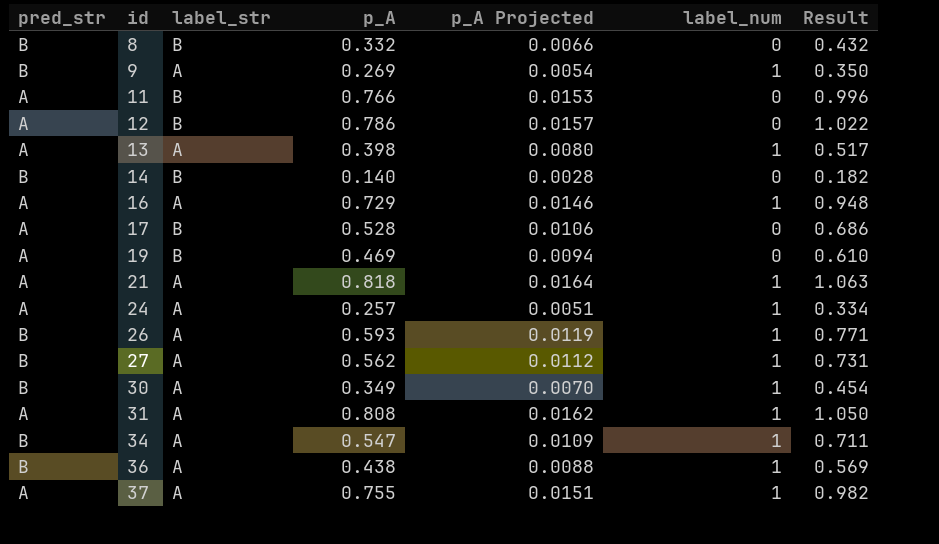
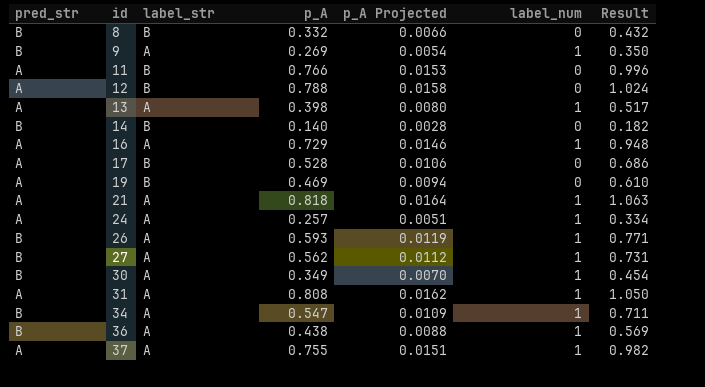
12 | p_A: 0.786 -> 0.788
12 | p_A Projected: 0.0157 -> 0.0158
12 | Result: 1.022 -> 1.024

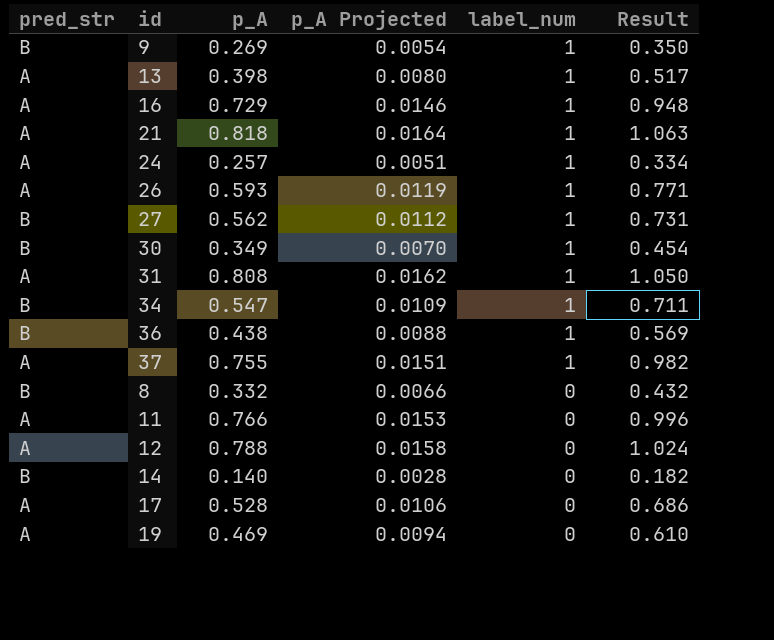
row order: id ascending -> label_num descending
column label_str | position: 3 -> none
26 | pred_str: B -> A

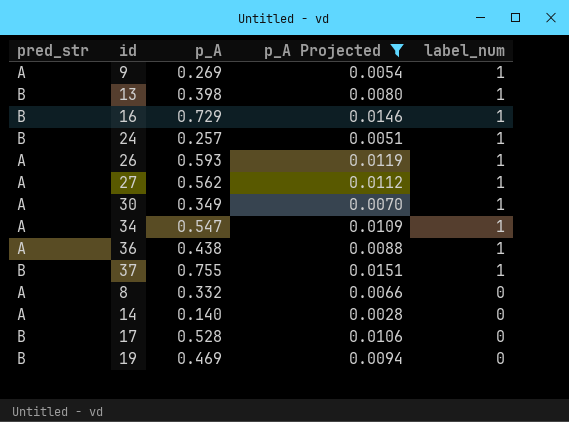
filter: none -> p_A Projected <= 0.0151
column Result | formula: [p_A] * 1.3 -> none
9 | pred_str: B -> A
13 | pred_str: A -> B
16 | pred_str: A -> B
24 | pred_str: A -> B
27 | pred_str: B -> A
30 | pred_str: B -> A
34 | pred_str: B -> A
36 | pred_str: B -> A
37 | pred_str: A -> B
8 | pred_str: B -> A
14 | pred_str: B -> A
17 | pred_str: A -> B
19 | pred_str: A -> B

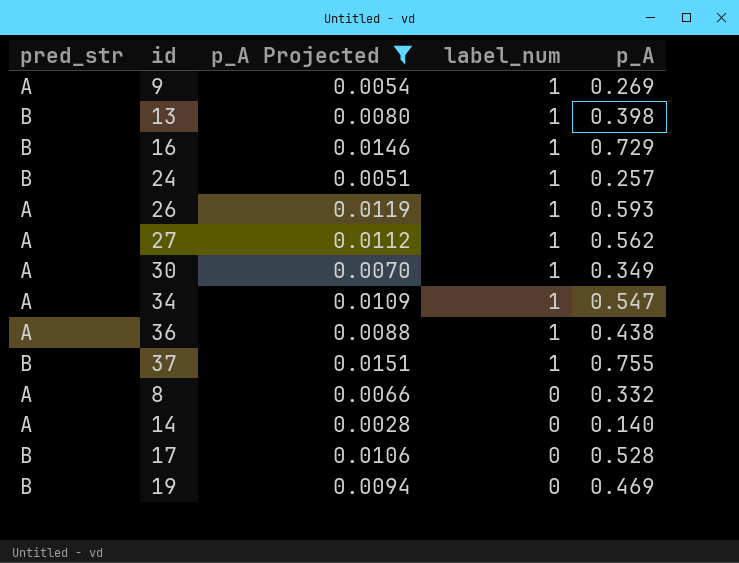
column p_A | position: 3 -> 5

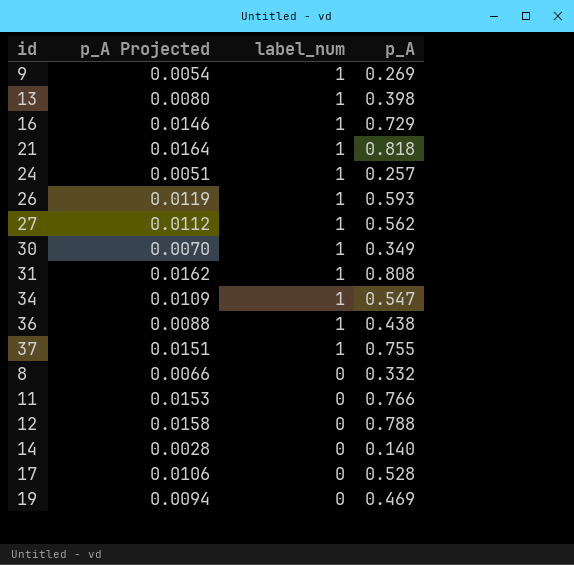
filter: p_A Projected <= 0.0151 -> none
column pred_str | position: 1 -> none

